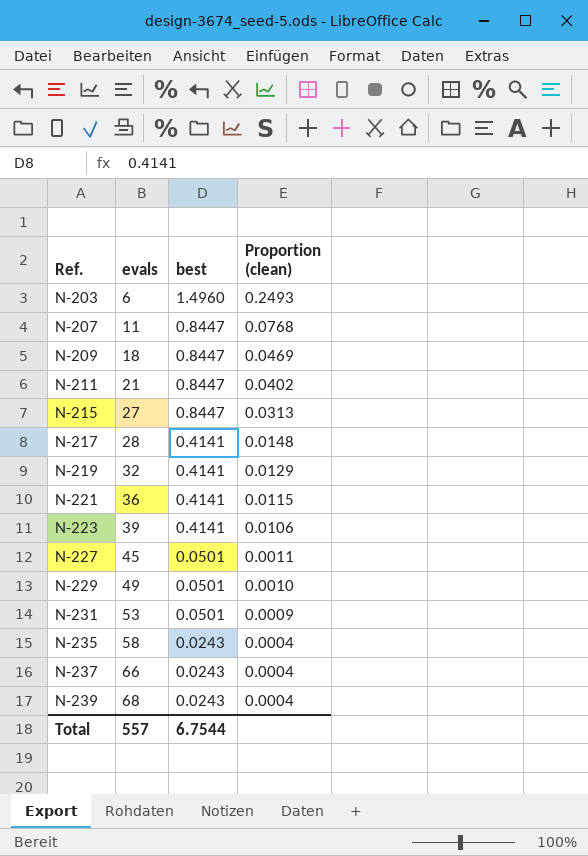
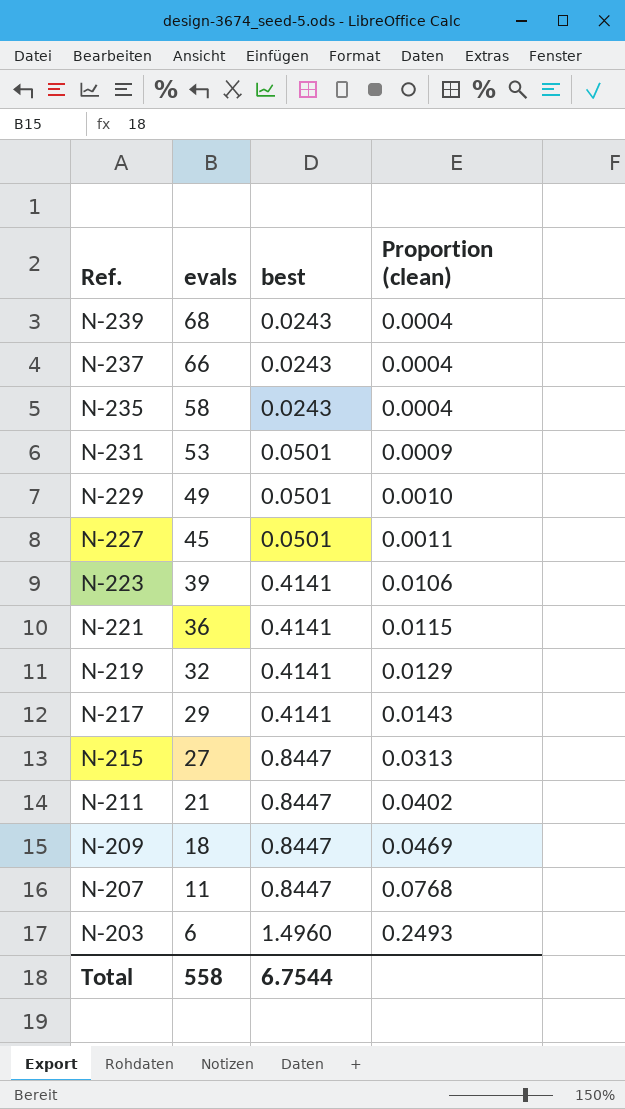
row order: Ref. ascending -> Ref. descending
N-217 | evals: 28 -> 29
N-217 | Proportion (clean): 0.0148 -> 0.0143
Total | evals: 557 -> 558

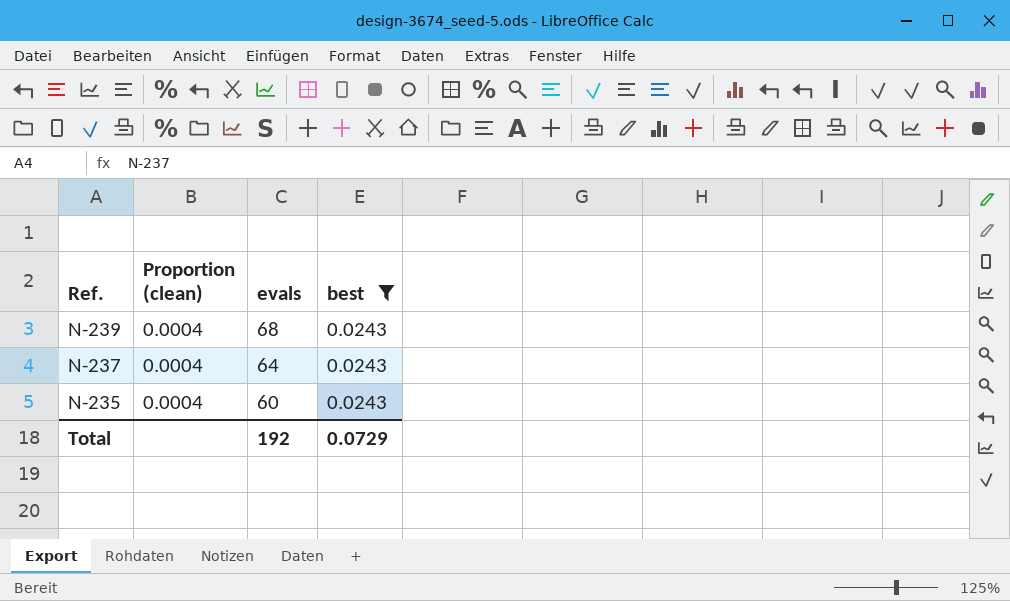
filter: none -> best = 0.0243
column Proportion (clean) | position: 4 -> 2
N-237 | evals: 66 -> 64
N-235 | evals: 58 -> 60
Total | evals: 558 -> 192
Total | best: 6.7544 -> 0.0729

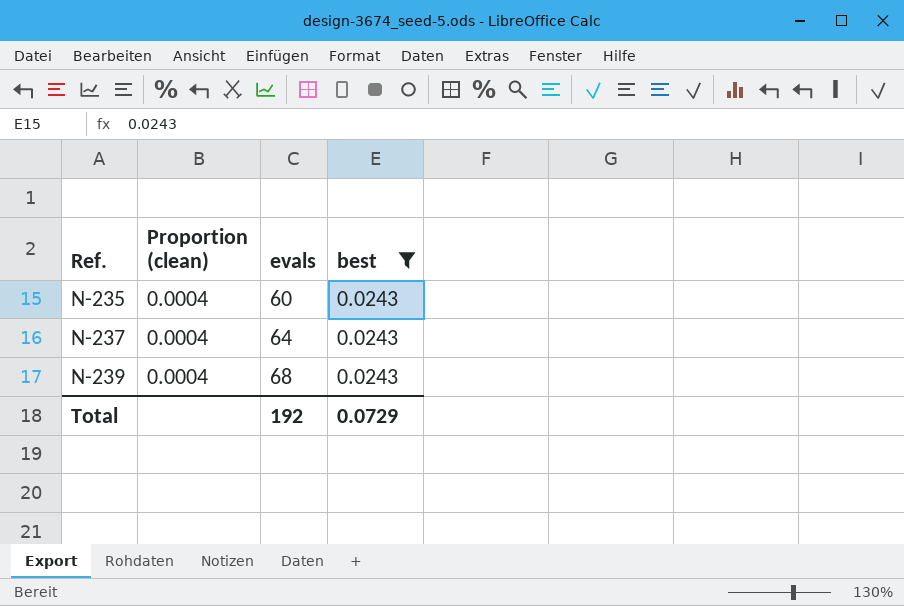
row order: Ref. descending -> Ref. ascending

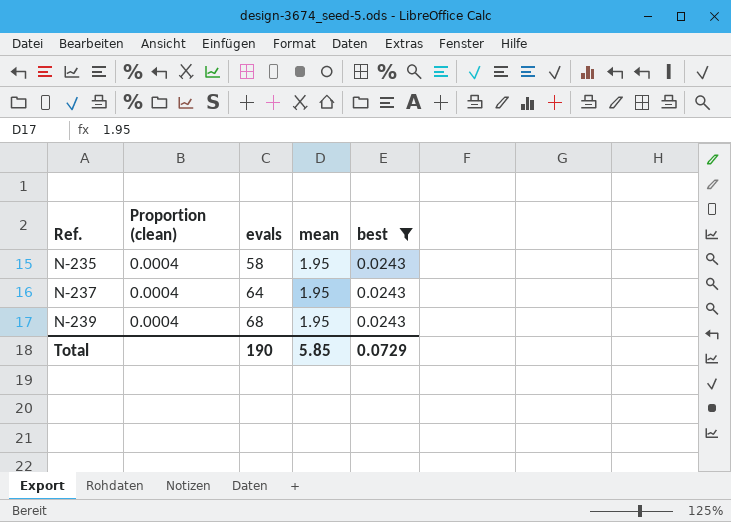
column mean | position: none -> 4
N-235 | evals: 60 -> 58
Total | evals: 192 -> 190

